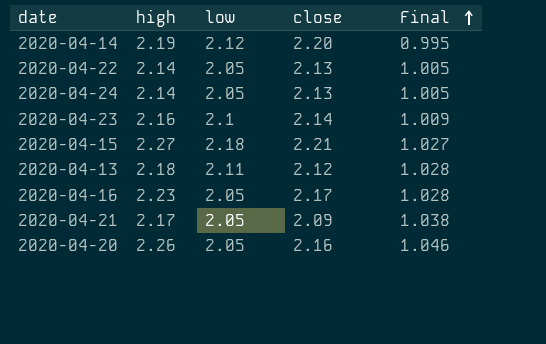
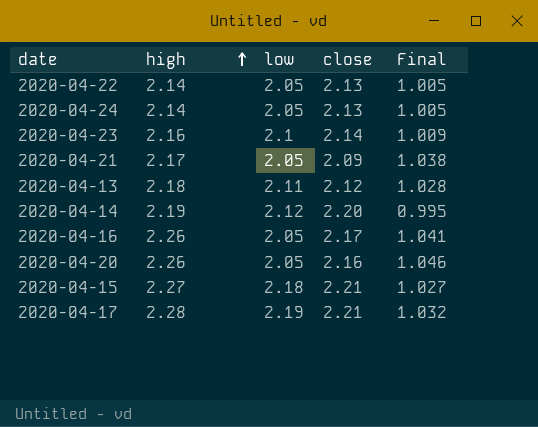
row order: Final ascending -> high ascending
2020-04-16 | high: 2.23 -> 2.26
2020-04-16 | Final: 1.028 -> 1.041
row 2020-04-17: none -> 2.28 | 2.19 | 2.21 | 1.032

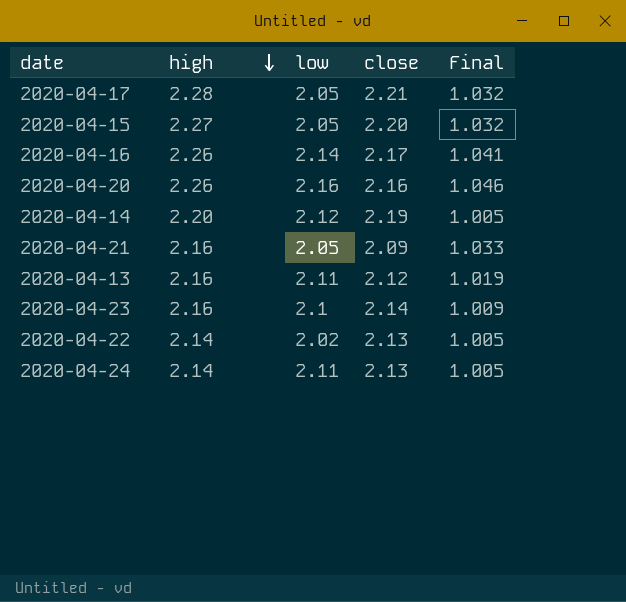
row order: high ascending -> high descending
2020-04-17 | low: 2.19 -> 2.05
2020-04-15 | low: 2.18 -> 2.05
2020-04-15 | close: 2.21 -> 2.20
2020-04-15 | Final: 1.027 -> 1.032
2020-04-16 | low: 2.05 -> 2.14
2020-04-20 | low: 2.05 -> 2.16
2020-04-14 | high: 2.19 -> 2.20
2020-04-14 | close: 2.20 -> 2.19
2020-04-14 | Final: 0.995 -> 1.005
2020-04-21 | high: 2.17 -> 2.16
2020-04-21 | Final: 1.038 -> 1.033
2020-04-13 | high: 2.18 -> 2.16
2020-04-13 | Final: 1.028 -> 1.019
2020-04-22 | low: 2.05 -> 2.02
2020-04-24 | low: 2.05 -> 2.11

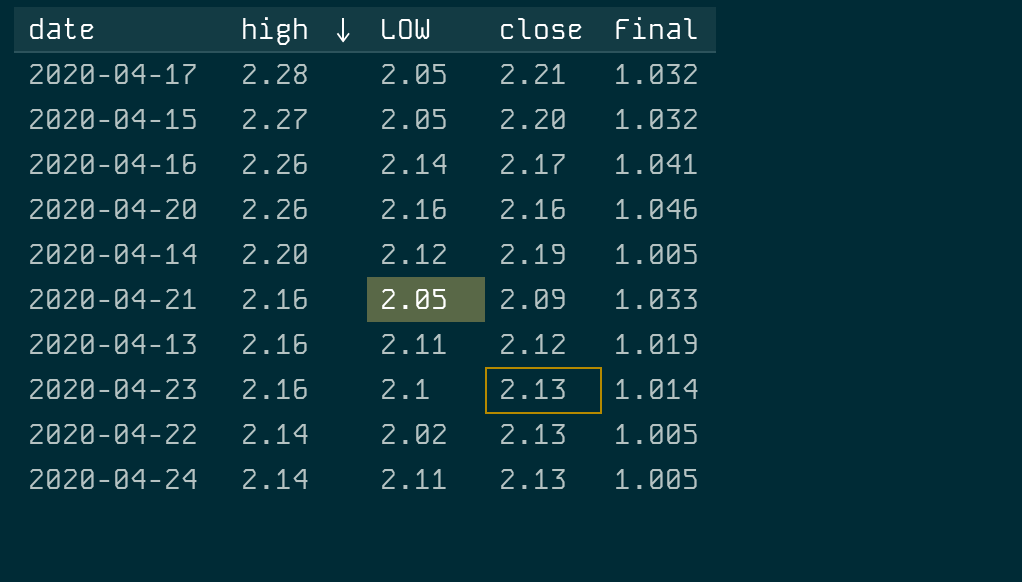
column name: low -> LOW
2020-04-23 | close: 2.14 -> 2.13
2020-04-23 | Final: 1.009 -> 1.014

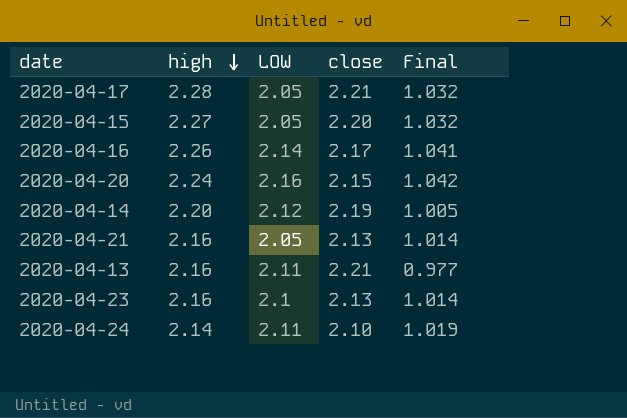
row 2020-04-22: 2.14 | 2.02 | 2.13 | 1.005 -> none
2020-04-20 | high: 2.26 -> 2.24
2020-04-20 | close: 2.16 -> 2.15
2020-04-20 | Final: 1.046 -> 1.042
2020-04-21 | close: 2.09 -> 2.13
2020-04-21 | Final: 1.033 -> 1.014
2020-04-13 | close: 2.12 -> 2.21
2020-04-13 | Final: 1.019 -> 0.977
2020-04-24 | close: 2.13 -> 2.10
2020-04-24 | Final: 1.005 -> 1.019

